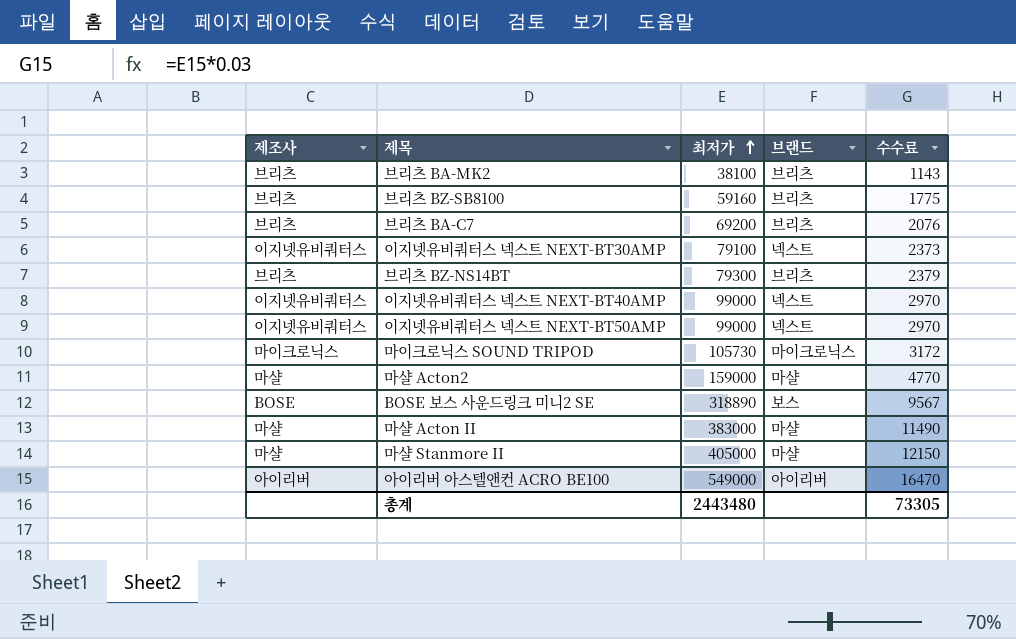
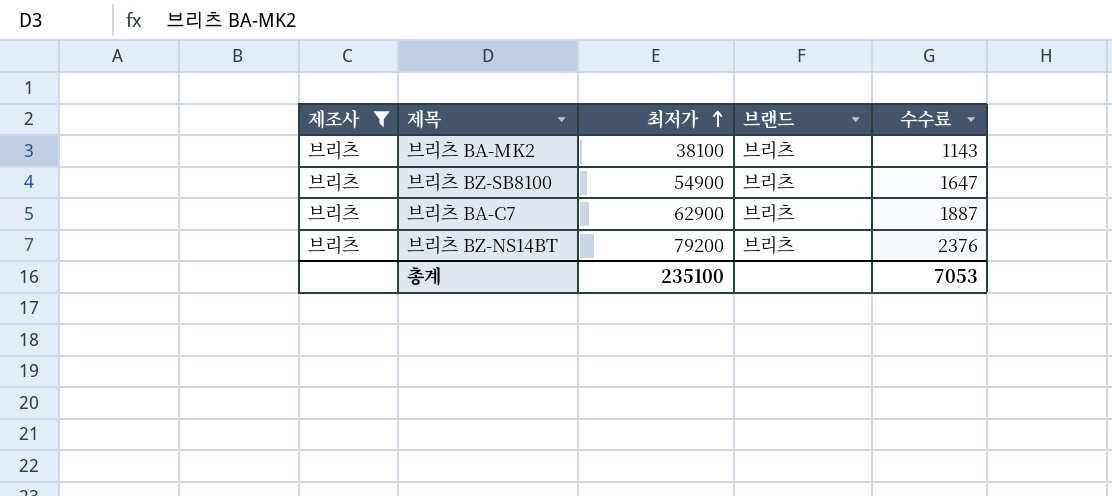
filter: none -> 제조사 = 브리츠
브리츠 BZ-SB8100 | 최저가: 59160 -> 54900
브리츠 BZ-SB8100 | 수수료: 1775 -> 1647
브리츠 BA-C7 | 최저가: 69200 -> 62900
브리츠 BA-C7 | 수수료: 2076 -> 1887
브리츠 BZ-NS14BT | 최저가: 79300 -> 79200
브리츠 BZ-NS14BT | 수수료: 2379 -> 2376
총계 | 최저가: 2443480 -> 235100
총계 | 수수료: 73305 -> 7053

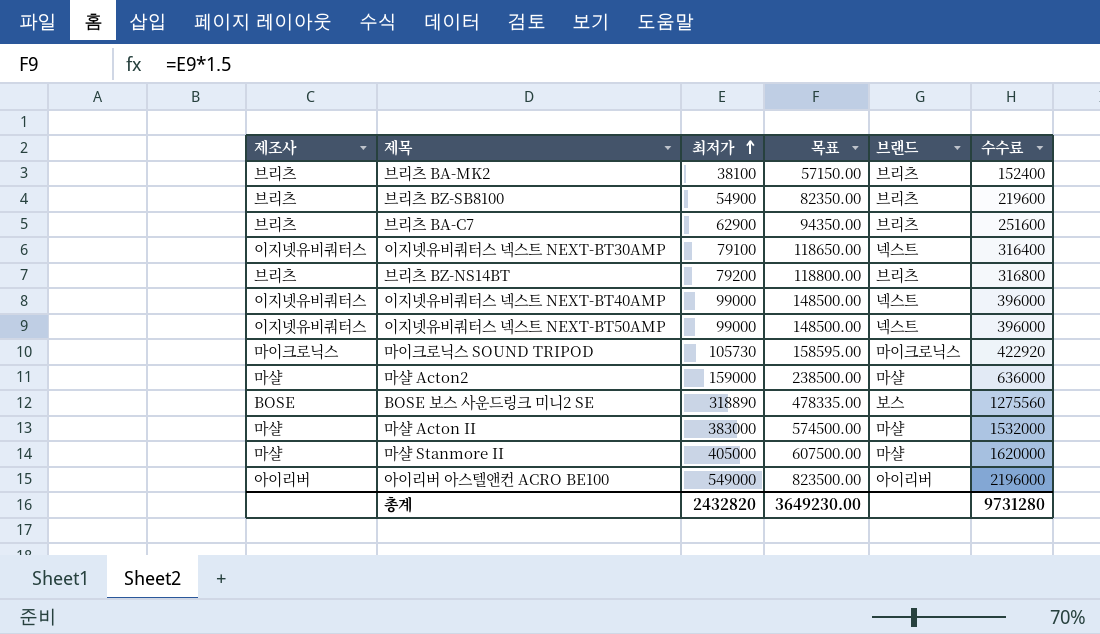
filter: 제조사 = 브리츠 -> none
column 목표 | formula: none -> [최저가] * 1.5
column 수수료 | formula: [최저가] * 0.03 -> [최저가] * 4
총계 | 최저가: 235100 -> 2432820
총계 | 수수료: 7053 -> 9731280

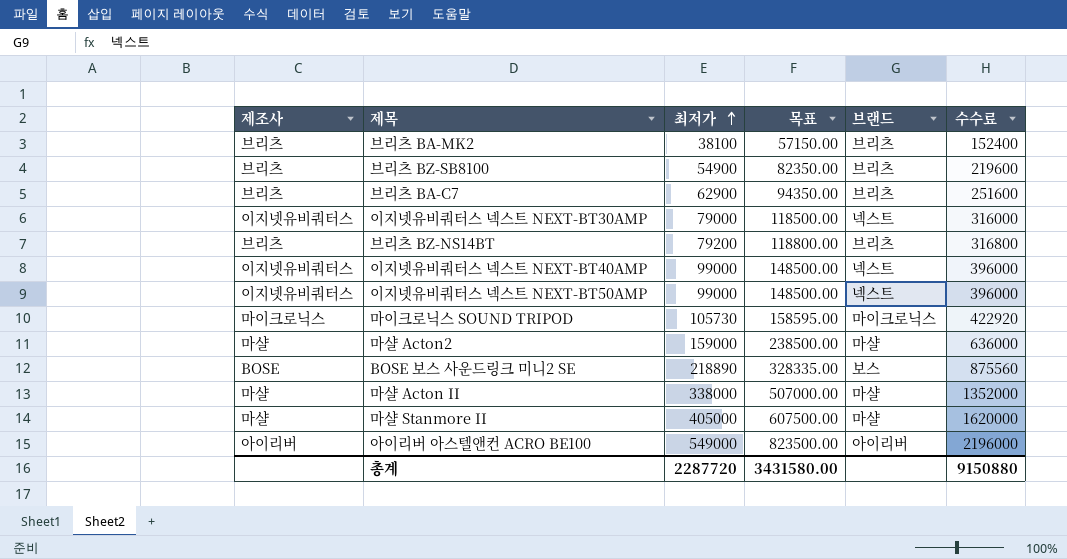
이지넷유비쿼터스 넥스트 NEXT-BT30AMP | 최저가: 79100 -> 79000
이지넷유비쿼터스 넥스트 NEXT-BT30AMP | 목표: 118650.00 -> 118500.00
이지넷유비쿼터스 넥스트 NEXT-BT30AMP | 수수료: 316400 -> 316000
BOSE 보스 사운드링크 미니2 SE | 최저가: 318890 -> 218890
BOSE 보스 사운드링크 미니2 SE | 목표: 478335.00 -> 328335.00
BOSE 보스 사운드링크 미니2 SE | 수수료: 1275560 -> 875560
마샬 Acton II | 최저가: 383000 -> 338000
마샬 Acton II | 목표: 574500.00 -> 507000.00
마샬 Acton II | 수수료: 1532000 -> 1352000
총계 | 최저가: 2432820 -> 2287720
총계 | 목표: 3649230.00 -> 3431580.00
총계 | 수수료: 9731280 -> 9150880

